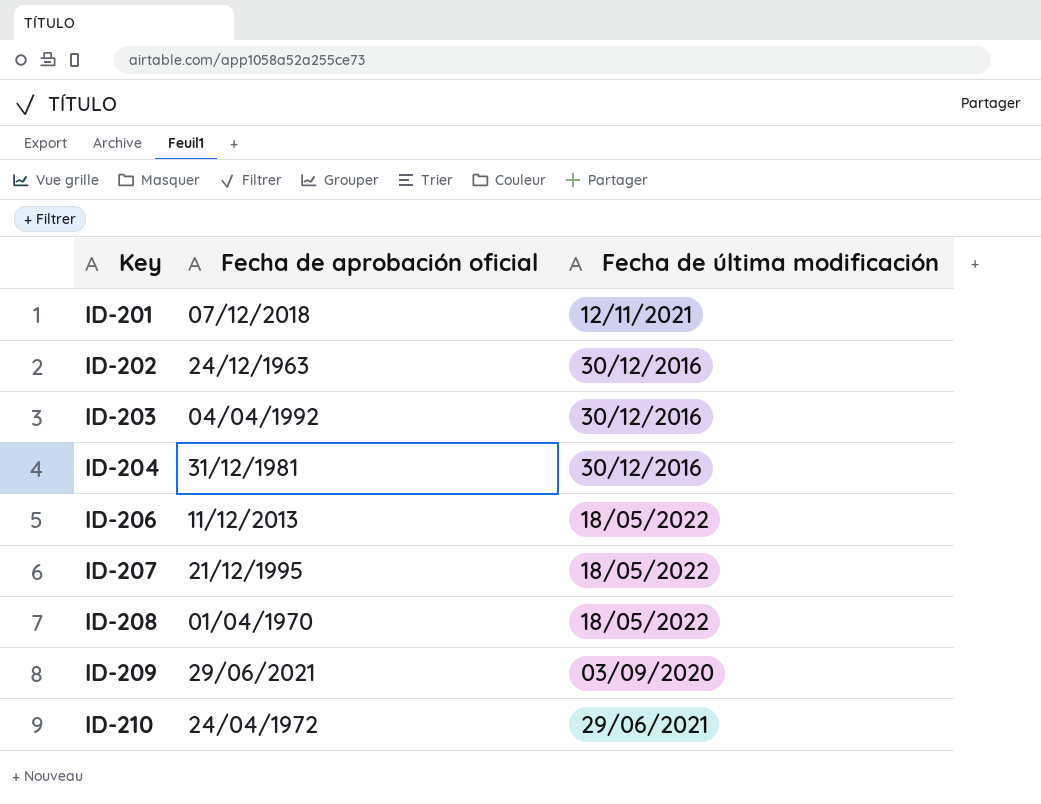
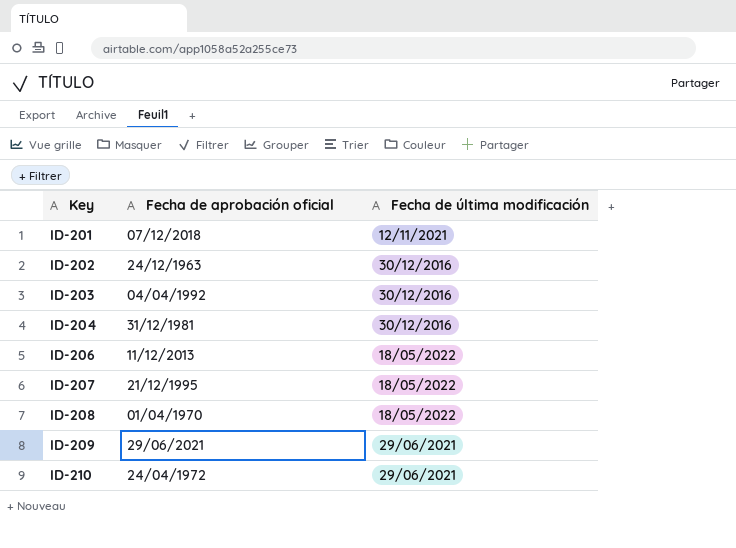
ID-209 | Fecha de última modificación: 03/09/2020 -> 29/06/2021

